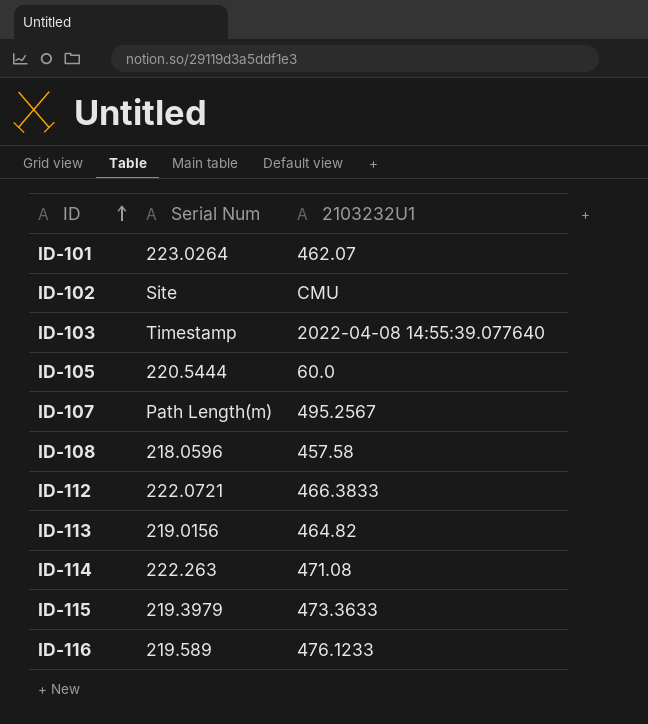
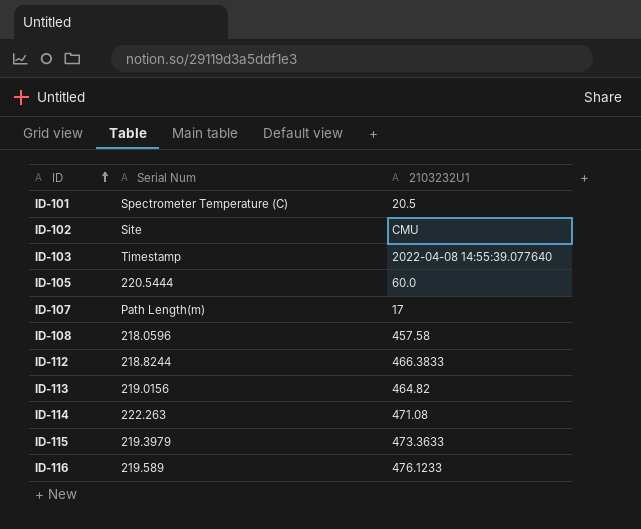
ID-101 | Serial Num: 223.0264 -> Spectrometer Temperature (C)
ID-101 | 2103232U1: 462.07 -> 20.5
ID-107 | 2103232U1: 495.2567 -> 17
ID-112 | Serial Num: 222.0721 -> 218.8244

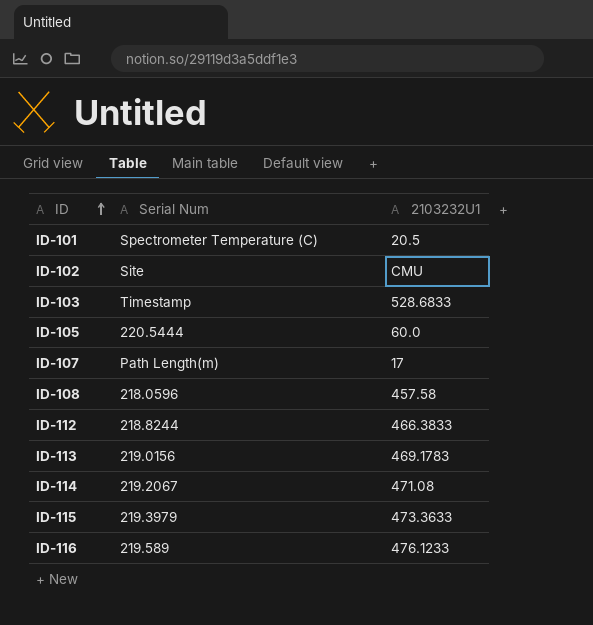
ID-103 | 2103232U1: 2022-04-08 14:55:39.077640 -> 528.6833
ID-113 | 2103232U1: 464.82 -> 469.1783
ID-114 | Serial Num: 222.263 -> 219.2067

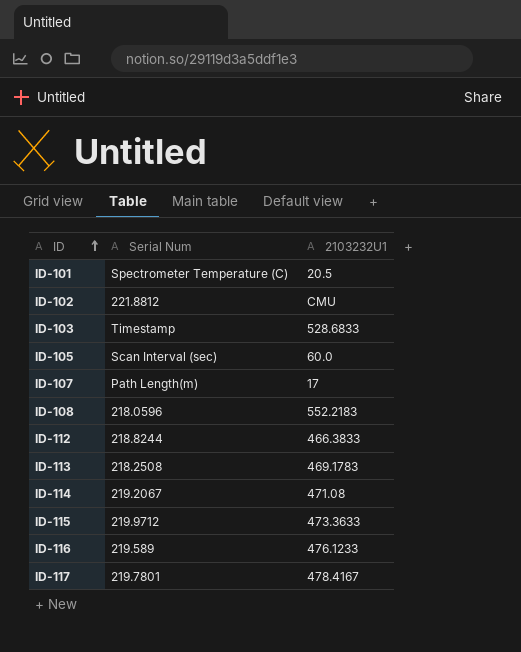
ID-102 | Serial Num: Site -> 221.8812
ID-105 | Serial Num: 220.5444 -> Scan Interval (sec)
ID-108 | 2103232U1: 457.58 -> 552.2183
ID-113 | Serial Num: 219.0156 -> 218.2508
ID-115 | Serial Num: 219.3979 -> 219.9712
row ID-117: none -> 219.7801 | 478.4167

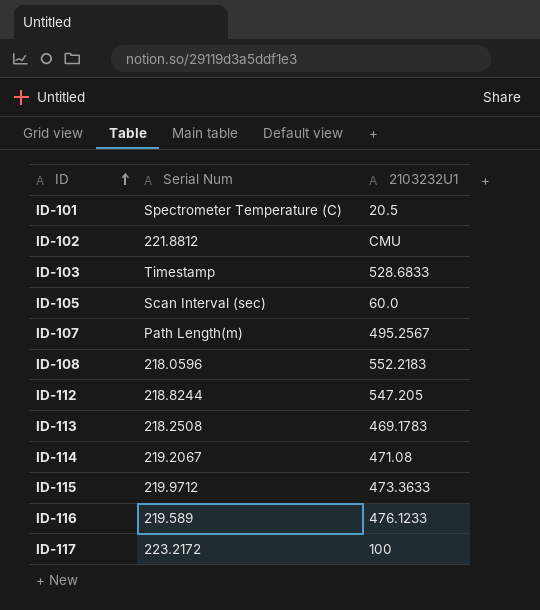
ID-107 | 2103232U1: 17 -> 495.2567
ID-112 | 2103232U1: 466.3833 -> 547.205
ID-117 | Serial Num: 219.7801 -> 223.2172
ID-117 | 2103232U1: 478.4167 -> 100

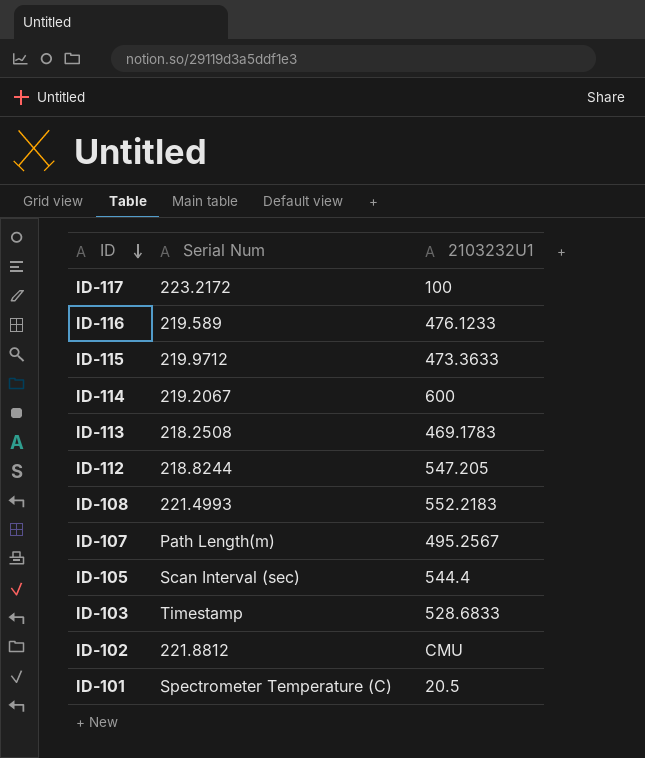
row order: ID ascending -> ID descending
ID-114 | 2103232U1: 471.08 -> 600
ID-108 | Serial Num: 218.0596 -> 221.4993
ID-105 | 2103232U1: 60.0 -> 544.4

